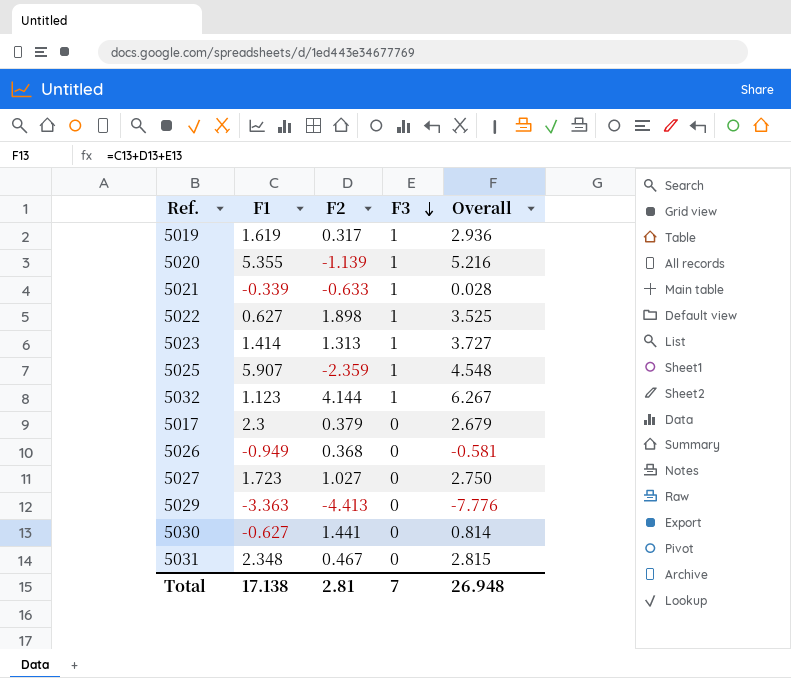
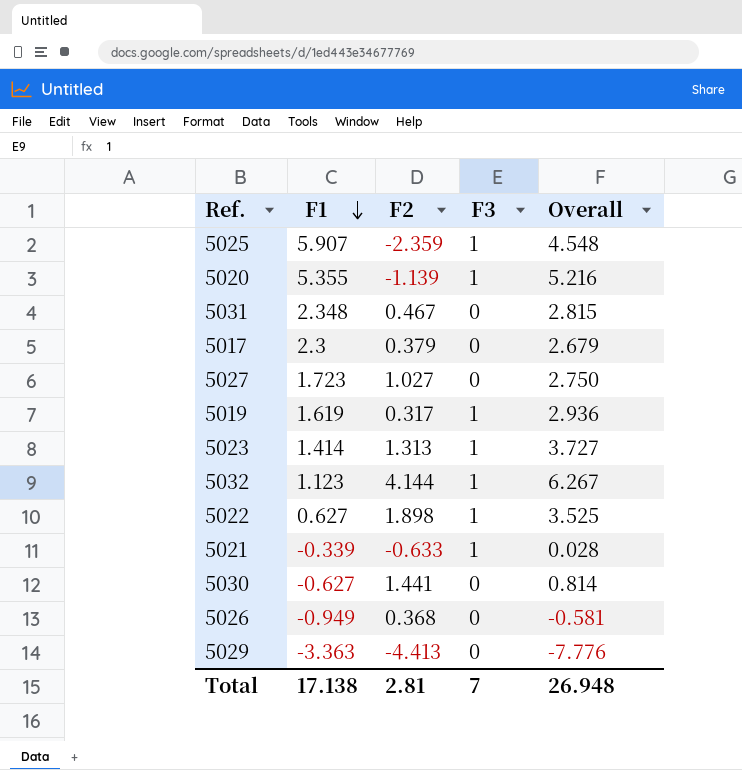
row order: F3 descending -> F1 descending

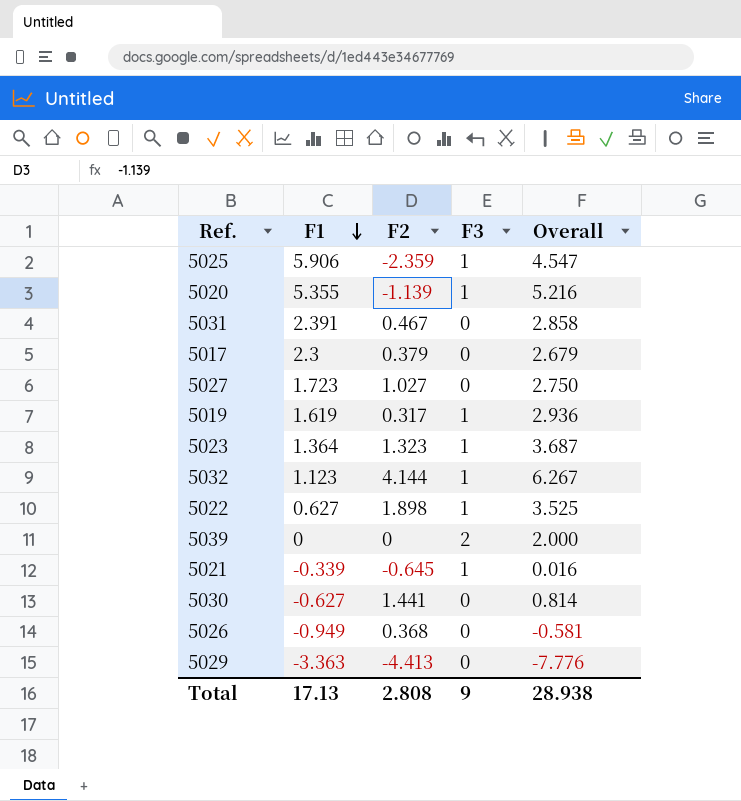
5025 | F1: 5.907 -> 5.906
5025 | Overall: 4.548 -> 4.547
5031 | F1: 2.348 -> 2.391
5031 | Overall: 2.815 -> 2.858
5023 | F1: 1.414 -> 1.364
5023 | F2: 1.313 -> 1.323
5023 | Overall: 3.727 -> 3.687
row 5039: none -> 0 | 0 | 2 | 2.000
5021 | F2: -0.633 -> -0.645
5021 | Overall: 0.028 -> 0.016
Total | F1: 17.138 -> 17.13
Total | F2: 2.81 -> 2.808
Total | F3: 7 -> 9
Total | Overall: 26.948 -> 28.938

